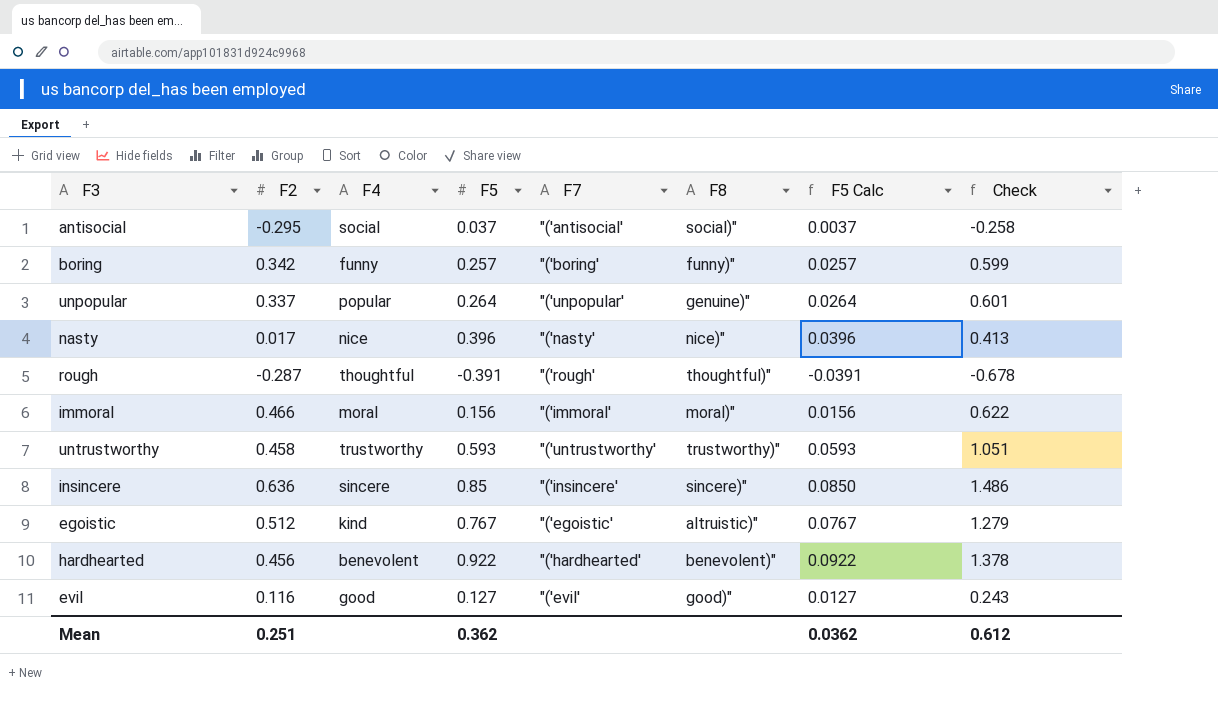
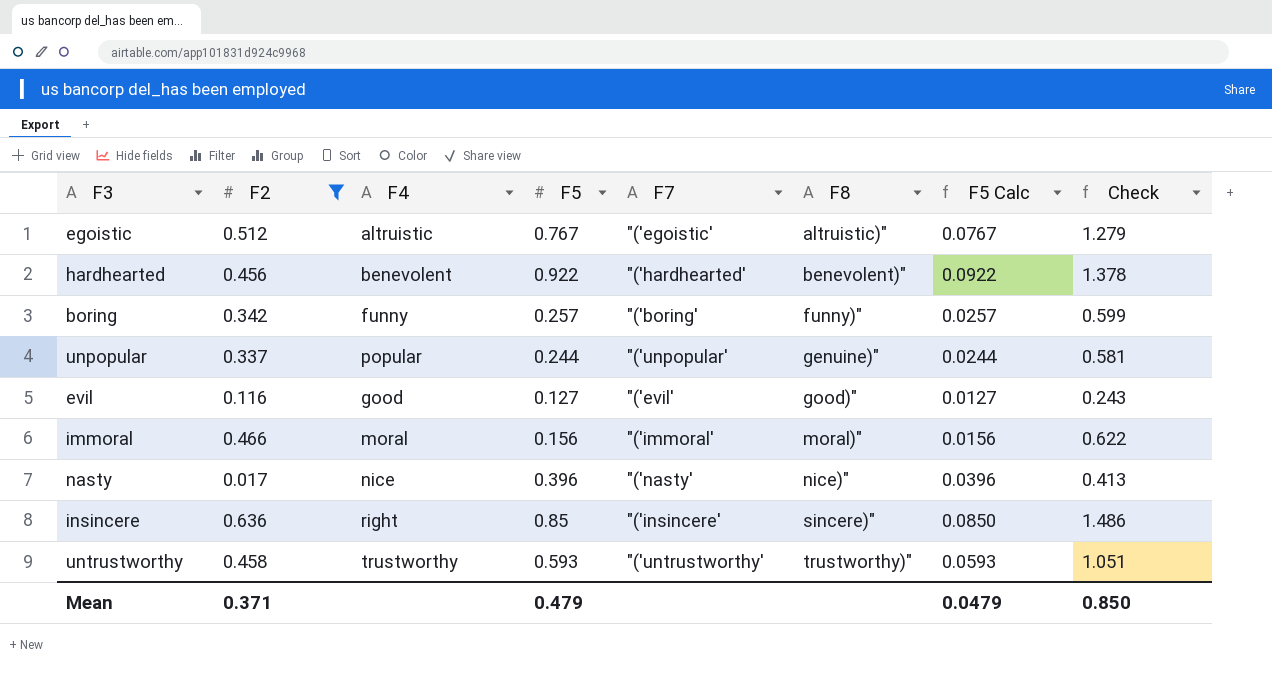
filter: none -> F2 >= 0.017
row order: none -> F8 ascending
egoistic | F4: kind -> altruistic
unpopular | F5: 0.264 -> 0.244
unpopular | F5 Calc: 0.0264 -> 0.0244
unpopular | Check: 0.601 -> 0.581
insincere | F4: sincere -> right
Mean | F2: 0.251 -> 0.371
Mean | F5: 0.362 -> 0.479
Mean | F5 Calc: 0.0362 -> 0.0479
Mean | Check: 0.612 -> 0.850

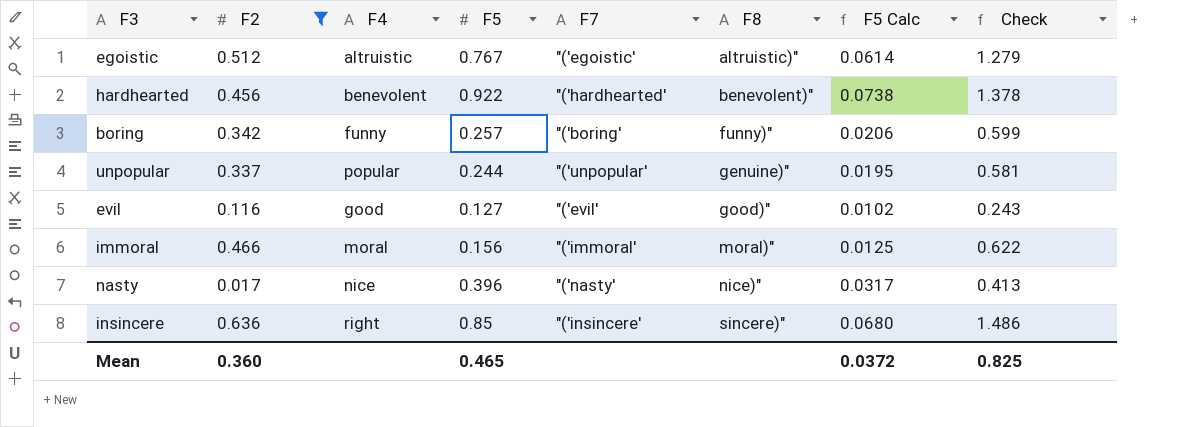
column F5 Calc | formula: [F5] * 0.1 -> [F5] * 0.08
row untrustworthy: 0.458 | trustworthy | 0.593 | "('untrustworthy' | trustworthy)" | 0.0593 | 1.051 -> none
Mean | F2: 0.371 -> 0.360
Mean | F5: 0.479 -> 0.465
Mean | F5 Calc: 0.0479 -> 0.0372
Mean | Check: 0.850 -> 0.825

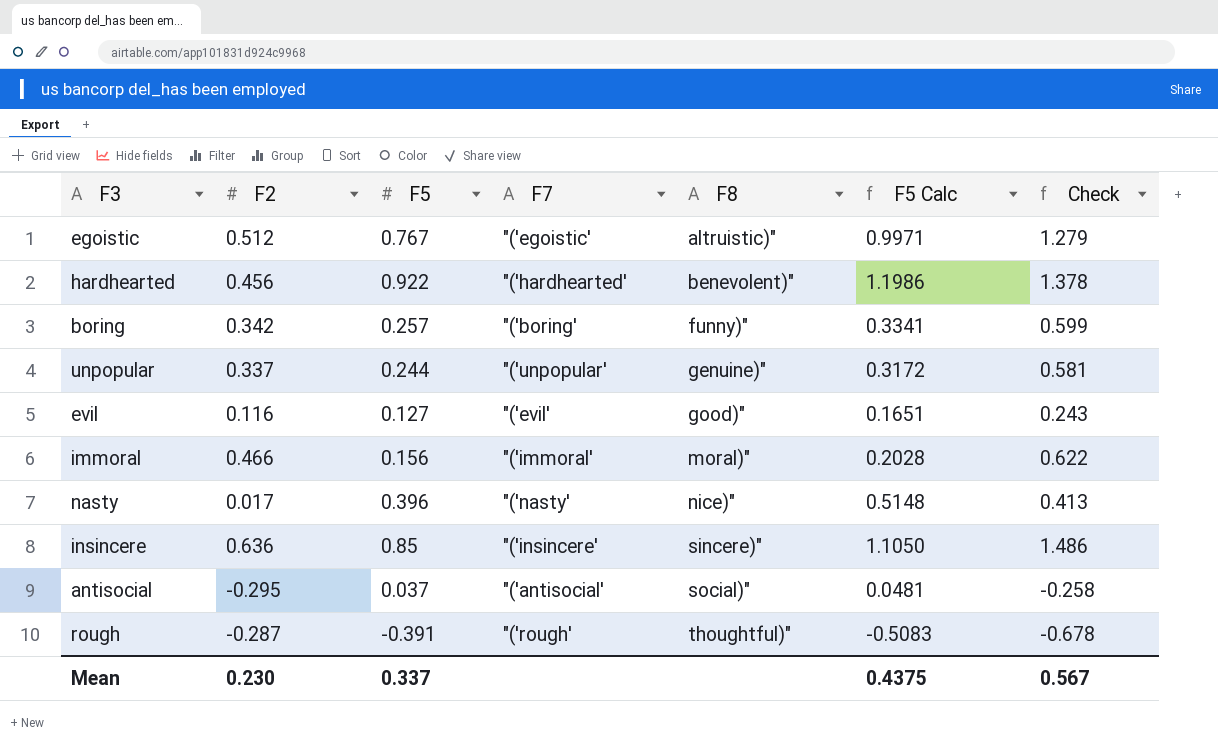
filter: F2 >= 0.017 -> none
column F4 | position: 3 -> none
column F5 Calc | formula: [F5] * 0.08 -> [F5] * 1.3
Mean | F2: 0.360 -> 0.230
Mean | F5: 0.465 -> 0.337
Mean | F5 Calc: 0.0372 -> 0.4375
Mean | Check: 0.825 -> 0.567

